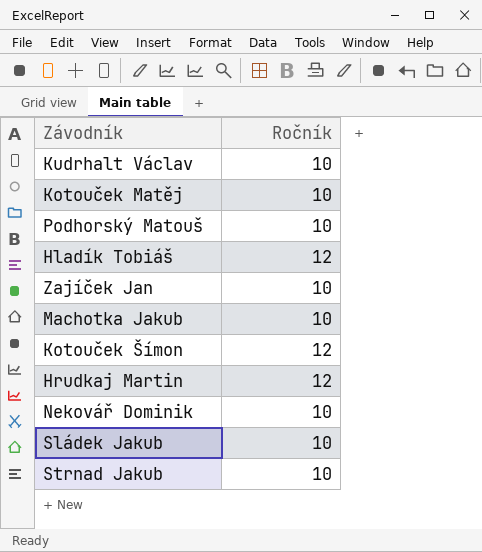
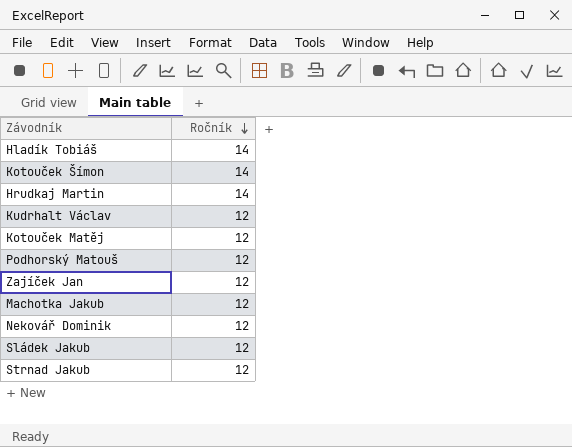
row order: none -> Ročník descending
Hladík Tobiáš | Ročník: 12 -> 14
Kotouček Šímon | Ročník: 12 -> 14
Hrudkaj Martin | Ročník: 12 -> 14
Kudrhalt Václav | Ročník: 10 -> 12
Kotouček Matěj | Ročník: 10 -> 12
Podhorský Matouš | Ročník: 10 -> 12
Zajíček Jan | Ročník: 10 -> 12
Machotka Jakub | Ročník: 10 -> 12
Nekovář Dominik | Ročník: 10 -> 12
Sládek Jakub | Ročník: 10 -> 12
Strnad Jakub | Ročník: 10 -> 12

